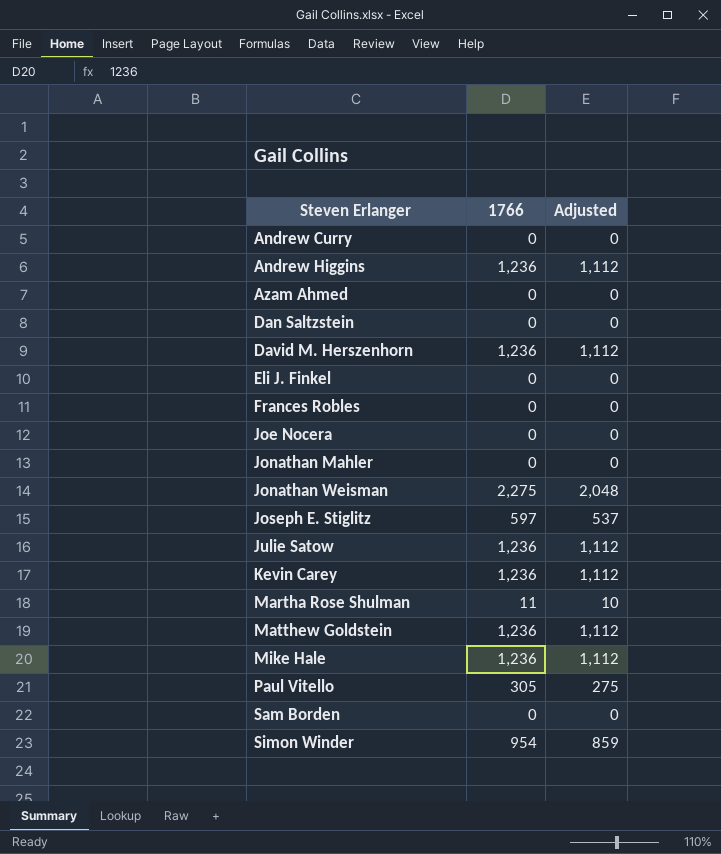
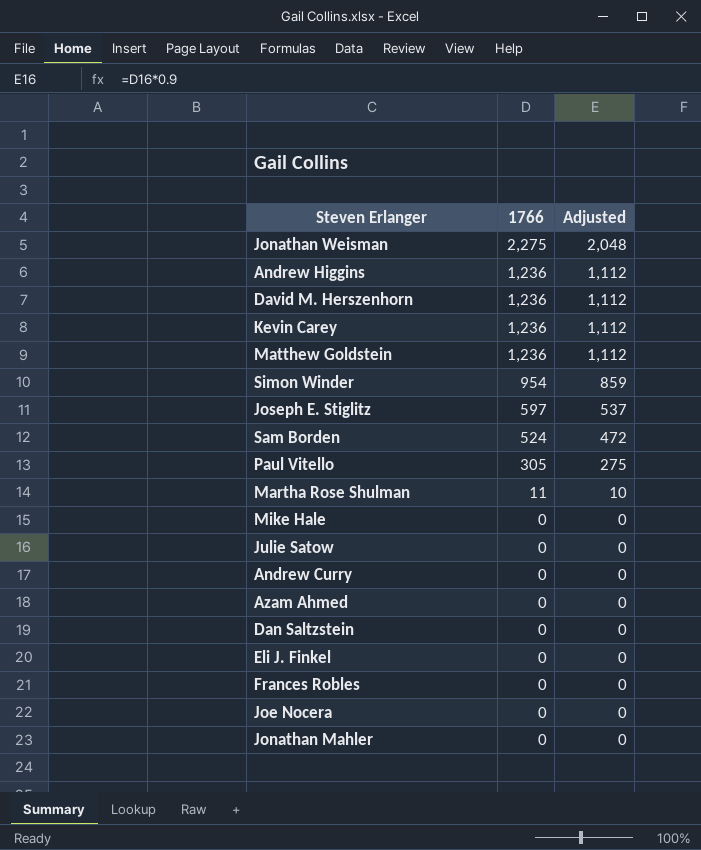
row order: Steven Erlanger ascending -> 1766 descending
Sam Borden | 1766: 0 -> 524
Sam Borden | Adjusted: 0 -> 472
Mike Hale | 1766: 1,236 -> 0
Mike Hale | Adjusted: 1,112 -> 0
Julie Satow | 1766: 1,236 -> 0
Julie Satow | Adjusted: 1,112 -> 0

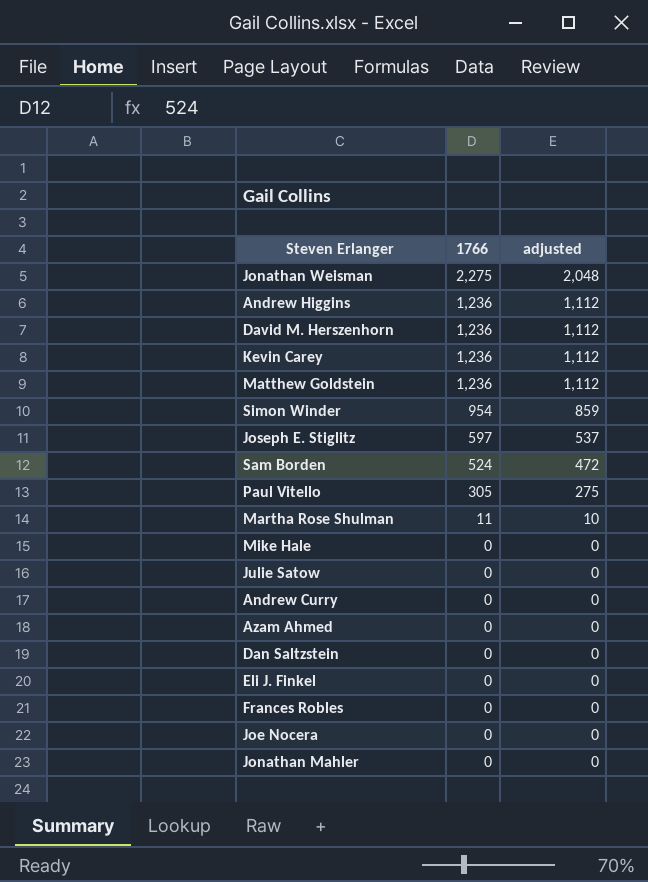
column name: Adjusted -> adjusted

